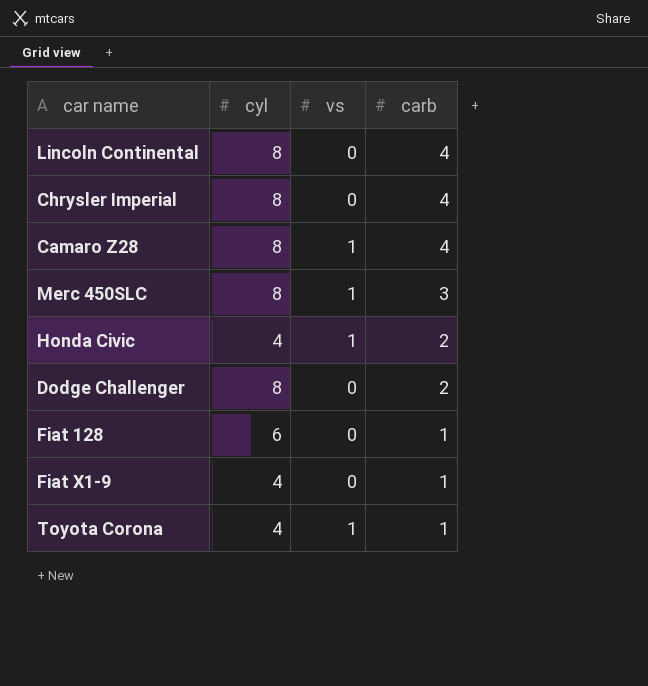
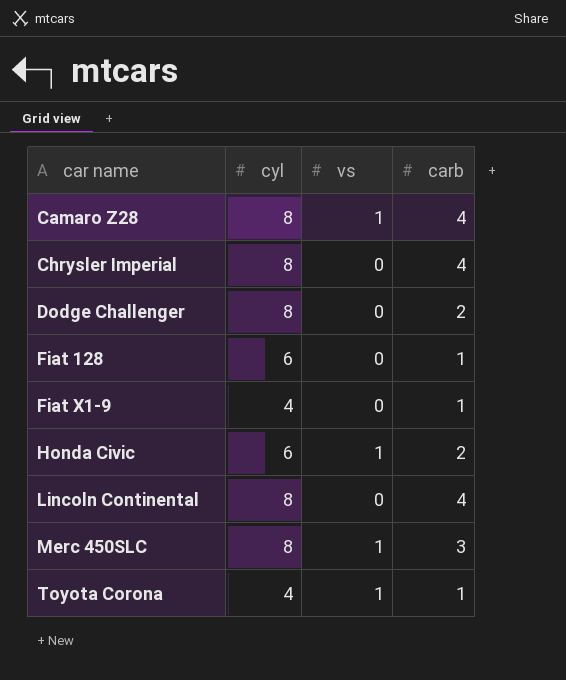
row order: carb descending -> car name ascending
Honda Civic | cyl: 4 -> 6

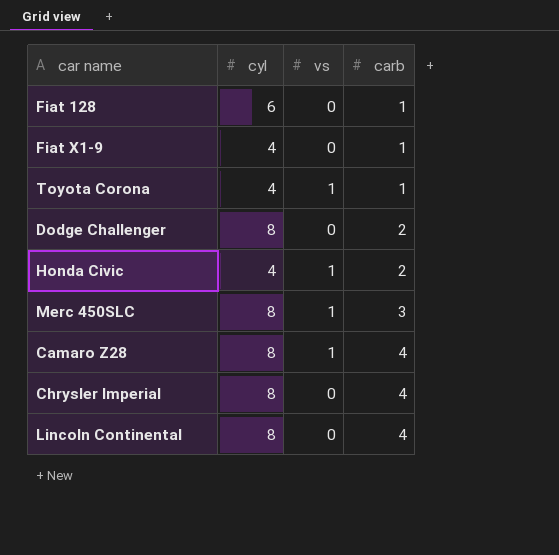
row order: car name ascending -> carb ascending
Honda Civic | cyl: 6 -> 4

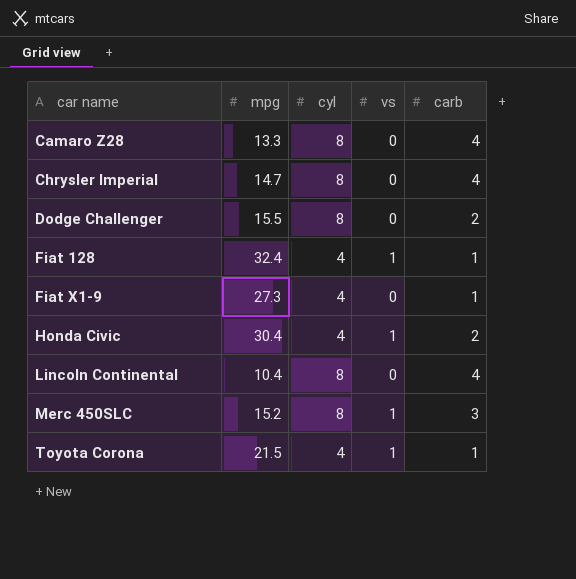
row order: carb ascending -> car name ascending
column mpg | position: none -> 2
Camaro Z28 | vs: 1 -> 0
Fiat 128 | cyl: 6 -> 4
Fiat 128 | vs: 0 -> 1

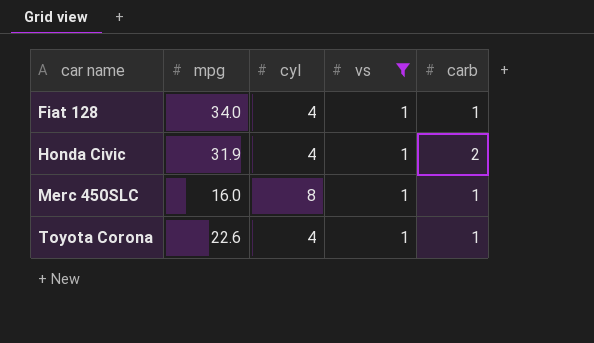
filter: none -> vs = 1
Fiat 128 | mpg: 32.4 -> 34.0
Honda Civic | mpg: 30.4 -> 31.9
Merc 450SLC | mpg: 15.2 -> 16.0
Merc 450SLC | carb: 3 -> 1
Toyota Corona | mpg: 21.5 -> 22.6

